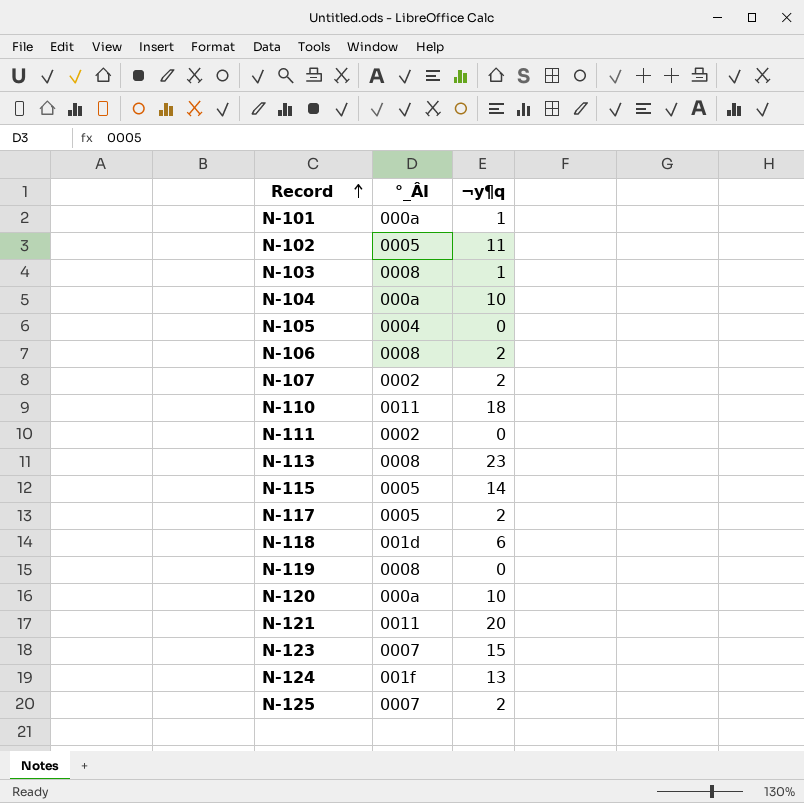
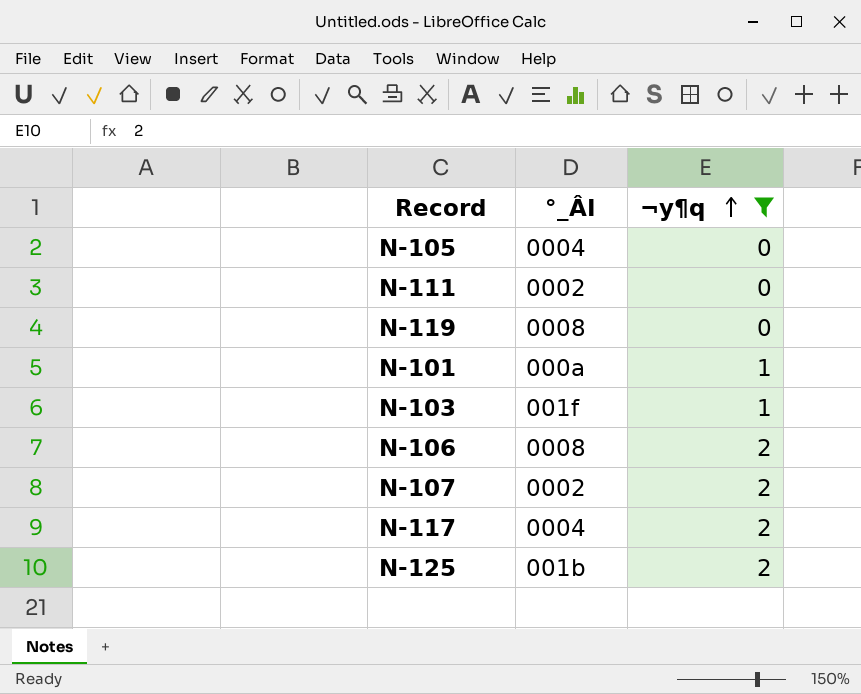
filter: none -> ¬y¶q <= 2
row order: Record ascending -> ¬y¶q ascending
N-103 | °_ÂI: 0008 -> 001f
N-117 | °_ÂI: 0005 -> 0004
N-125 | °_ÂI: 0007 -> 001b

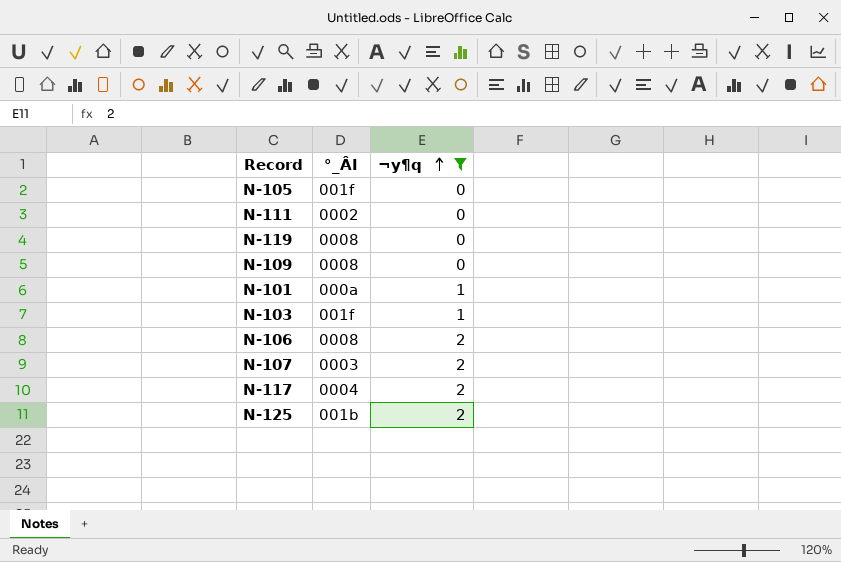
N-105 | °_ÂI: 0004 -> 001f
row N-109: none -> 0008 | 0
N-107 | °_ÂI: 0002 -> 0003

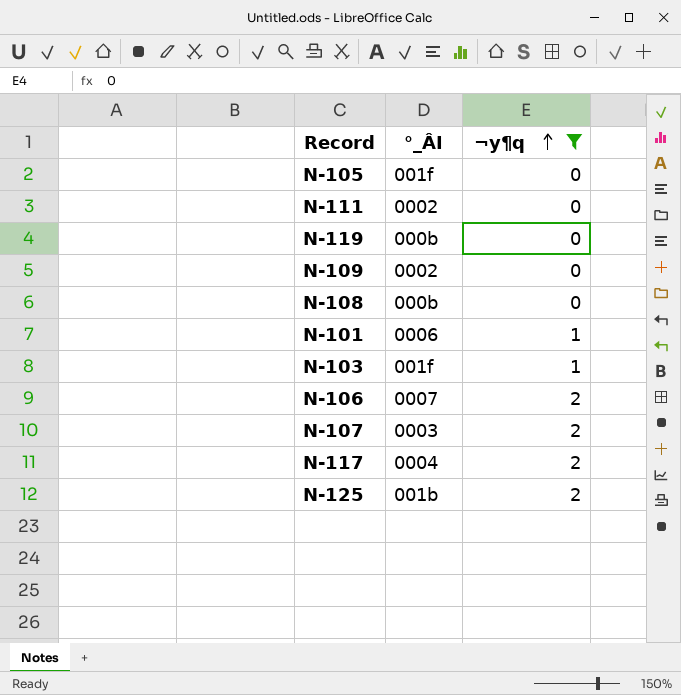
N-119 | °_ÂI: 0008 -> 000b
N-109 | °_ÂI: 0008 -> 0002
row N-108: none -> 000b | 0
N-101 | °_ÂI: 000a -> 0006
N-106 | °_ÂI: 0008 -> 0007

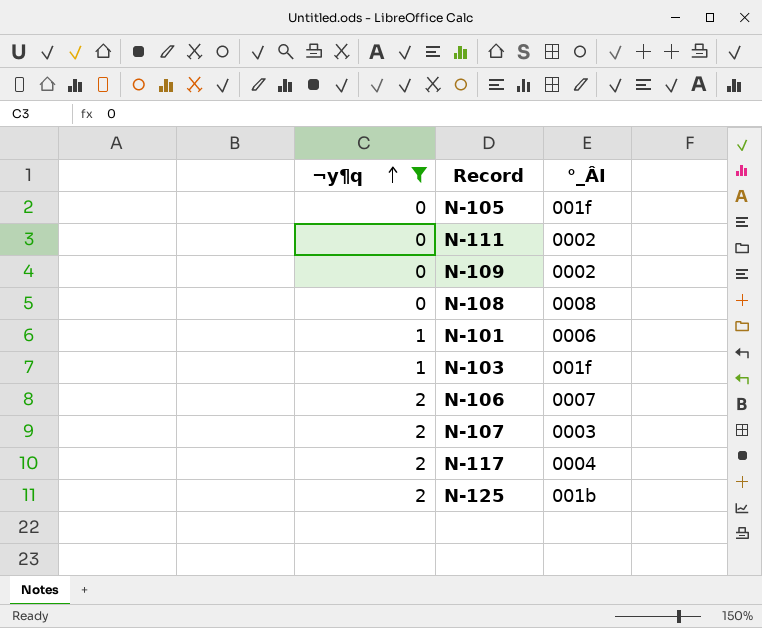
column ¬y¶q | position: 3 -> 1
row N-119: 000b | 0 -> none
N-108 | °_ÂI: 000b -> 0008

